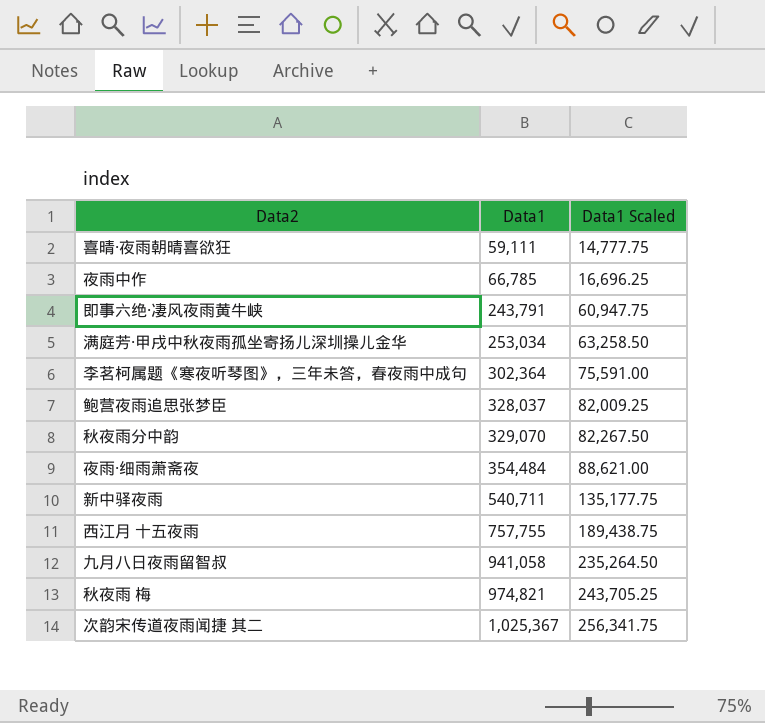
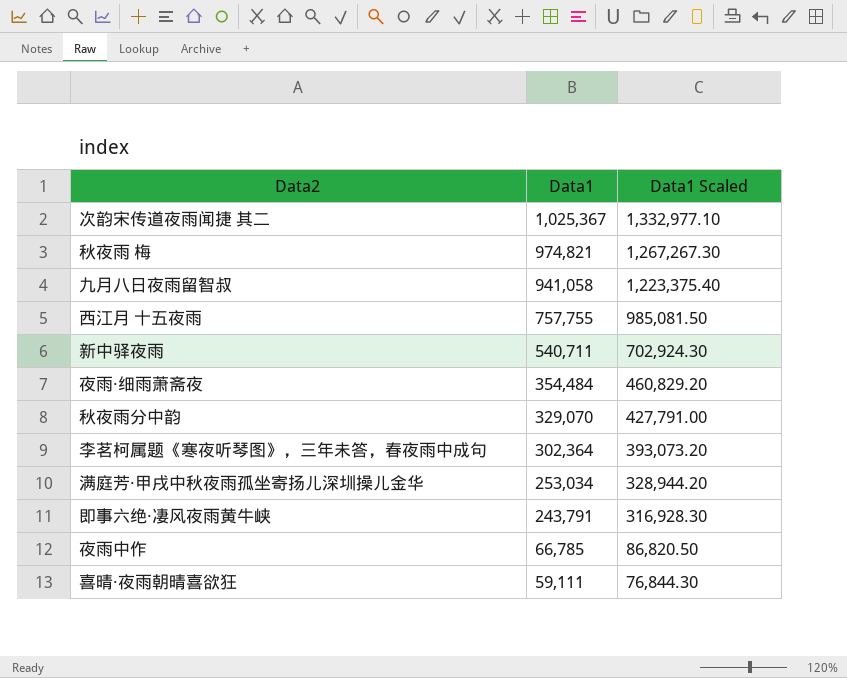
row order: Data1 ascending -> Data1 descending
column Data1 Scaled | formula: [Data1] * 0.25 -> [Data1] * 1.3
row 鲍营夜雨追思张梦臣: 328,037 | 82,009.25 -> none

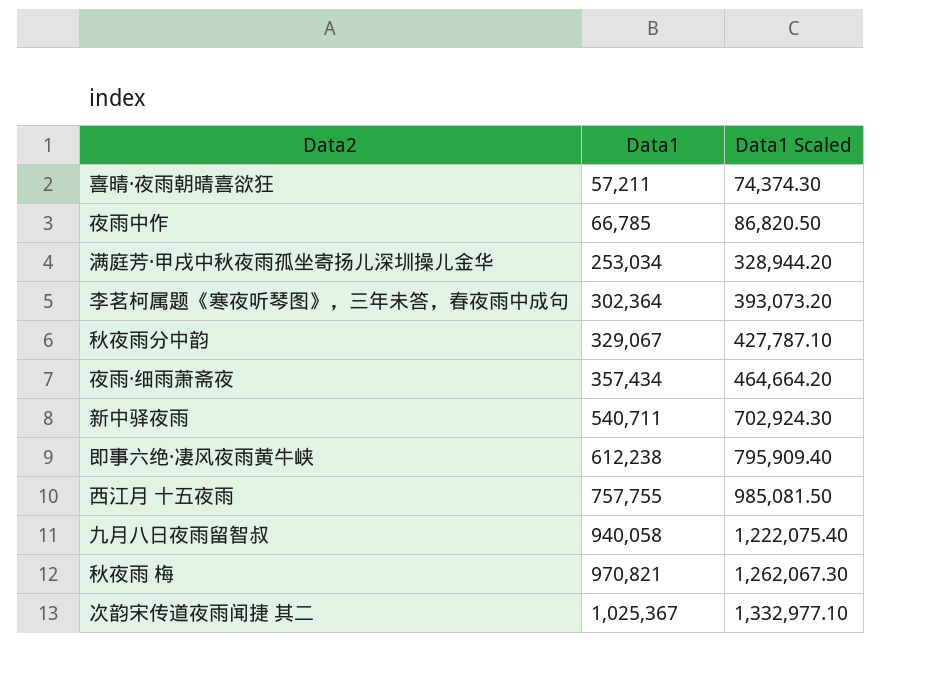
row order: Data1 descending -> Data1 ascending
喜晴·夜雨朝晴喜欲狂 | Data1: 59,111 -> 57,211
喜晴·夜雨朝晴喜欲狂 | Data1 Scaled: 76,844.30 -> 74,374.30
秋夜雨分中韵 | Data1: 329,070 -> 329,067
秋夜雨分中韵 | Data1 Scaled: 427,791.00 -> 427,787.10
夜雨·细雨萧斋夜 | Data1: 354,484 -> 357,434
夜雨·细雨萧斋夜 | Data1 Scaled: 460,829.20 -> 464,664.20
即事六绝·凄风夜雨黄牛峡 | Data1: 243,791 -> 612,238
即事六绝·凄风夜雨黄牛峡 | Data1 Scaled: 316,928.30 -> 795,909.40
九月八日夜雨留智叔 | Data1: 941,058 -> 940,058
九月八日夜雨留智叔 | Data1 Scaled: 1,223,375.40 -> 1,222,075.40
秋夜雨 梅 | Data1: 974,821 -> 970,821
秋夜雨 梅 | Data1 Scaled: 1,267,267.30 -> 1,262,067.30

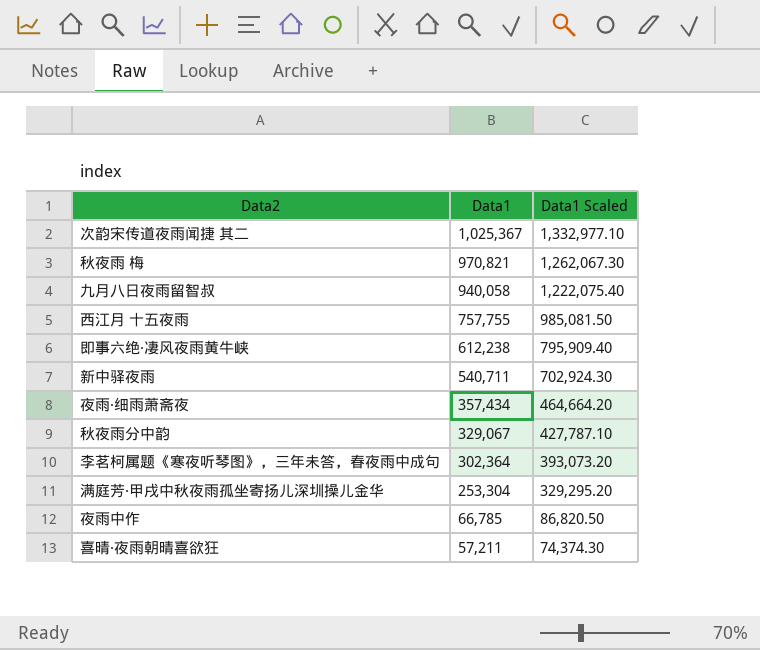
row order: Data1 ascending -> Data1 descending
满庭芳·甲戌中秋夜雨孤坐寄扬儿深圳操儿金华 | Data1: 253,034 -> 253,304
满庭芳·甲戌中秋夜雨孤坐寄扬儿深圳操儿金华 | Data1 Scaled: 328,944.20 -> 329,295.20

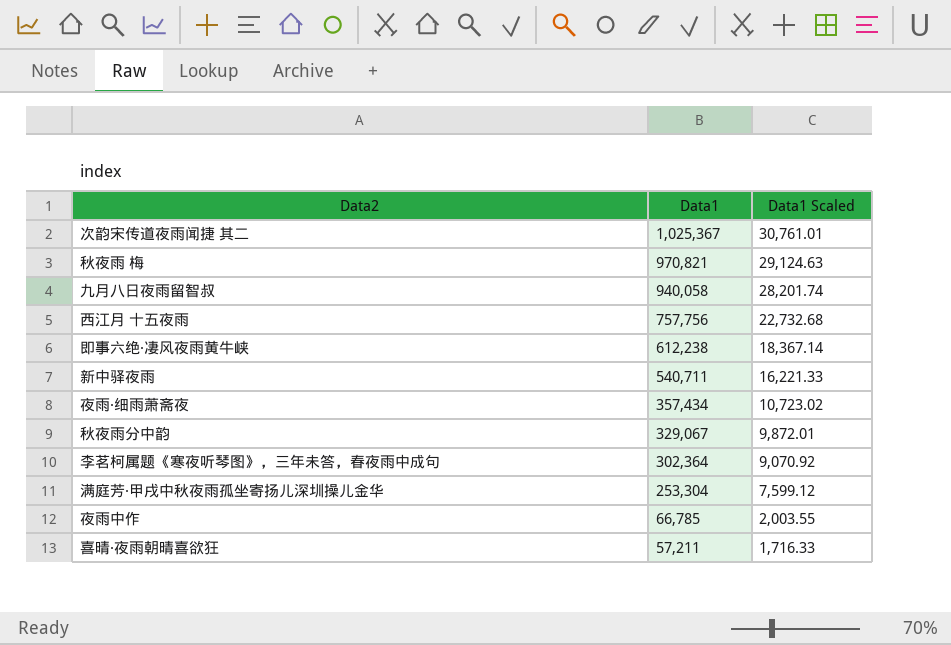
column Data1 Scaled | formula: [Data1] * 1.3 -> [Data1] * 0.03
西江月 十五夜雨 | Data1: 757,755 -> 757,756

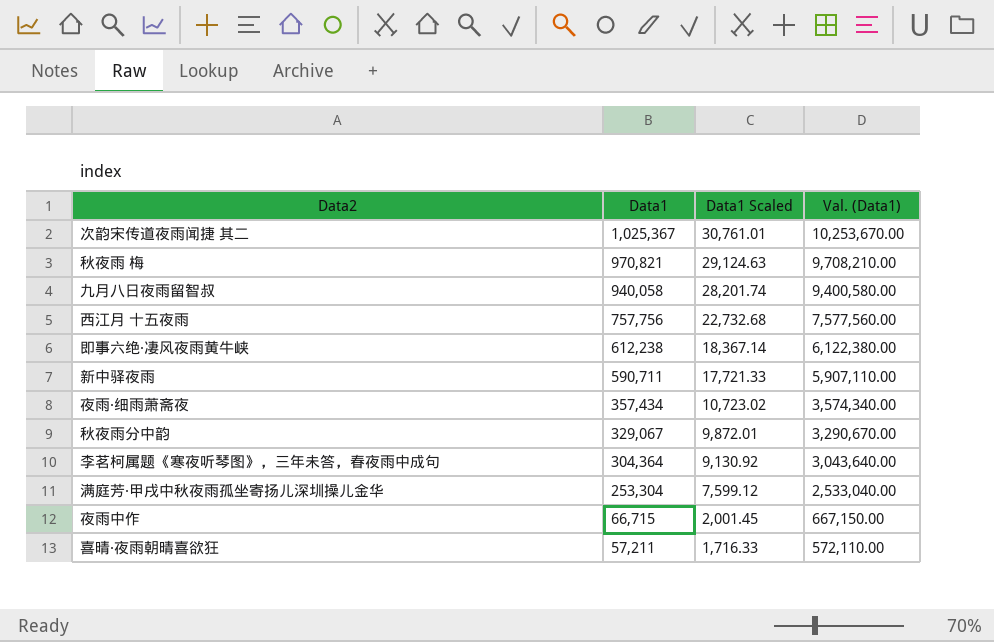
column Val. (Data1) | formula: none -> [Data1] * 10
新中驿夜雨 | Data1: 540,711 -> 590,711
新中驿夜雨 | Data1 Scaled: 16,221.33 -> 17,721.33
李茗柯属题《寒夜听琴图》，三年未答，春夜雨中成句 | Data1: 302,364 -> 304,364
李茗柯属题《寒夜听琴图》，三年未答，春夜雨中成句 | Data1 Scaled: 9,070.92 -> 9,130.92
夜雨中作 | Data1: 66,785 -> 66,715
夜雨中作 | Data1 Scaled: 2,003.55 -> 2,001.45

